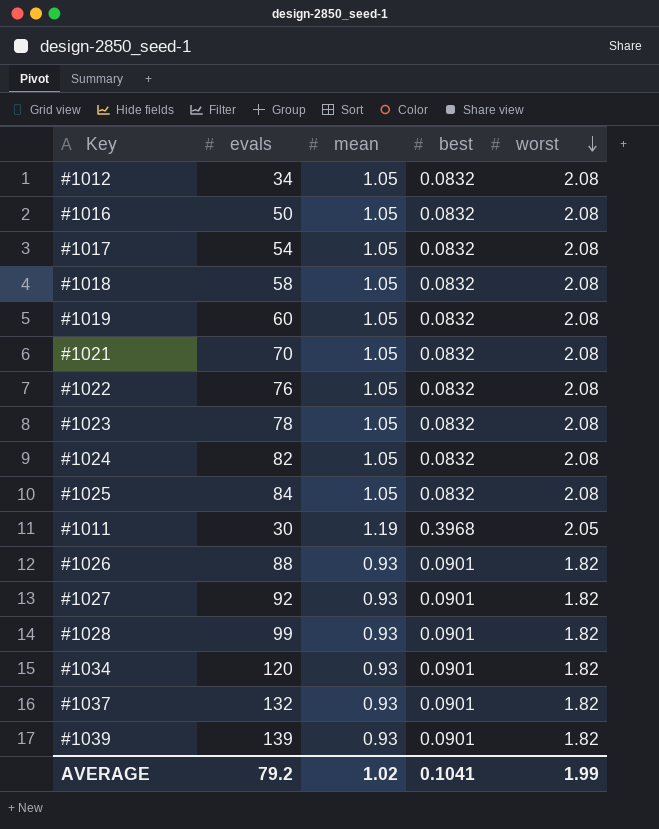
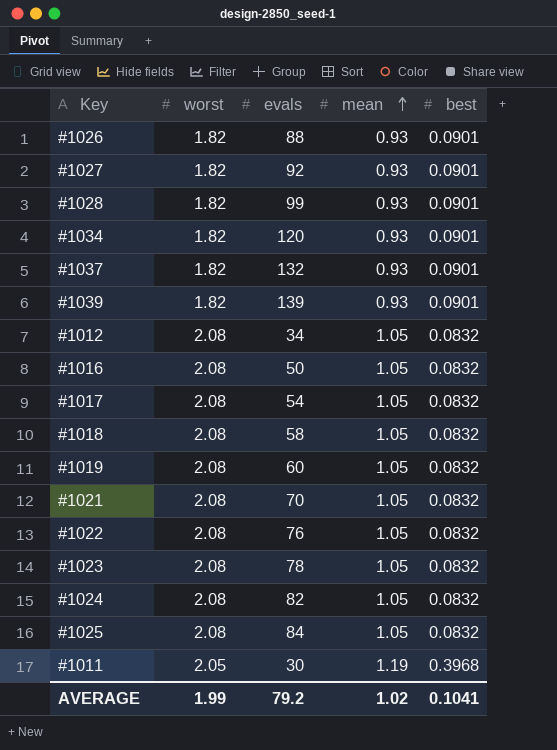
row order: worst descending -> mean ascending
column worst | position: 5 -> 2

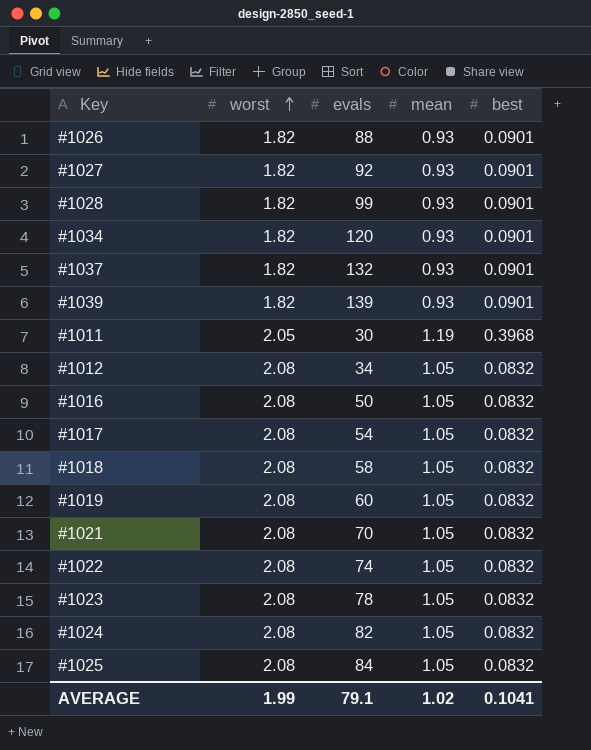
row order: mean ascending -> worst ascending
#1022 | evals: 76 -> 74
AVERAGE | evals: 79.2 -> 79.1

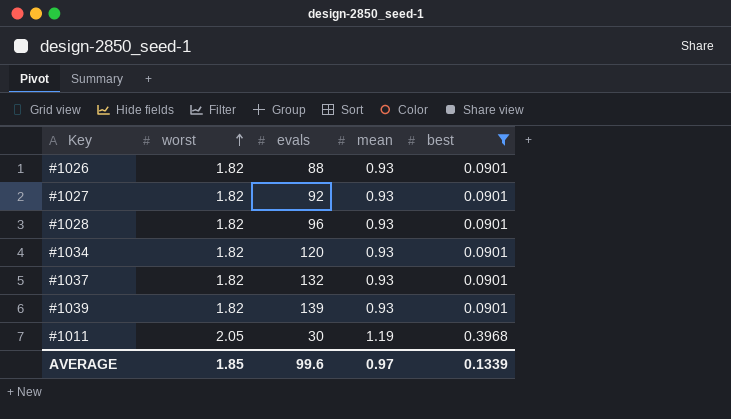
filter: none -> best != 0.0832
#1028 | evals: 99 -> 96
AVERAGE | worst: 1.99 -> 1.85
AVERAGE | evals: 79.1 -> 99.6
AVERAGE | mean: 1.02 -> 0.97
AVERAGE | best: 0.1041 -> 0.1339

